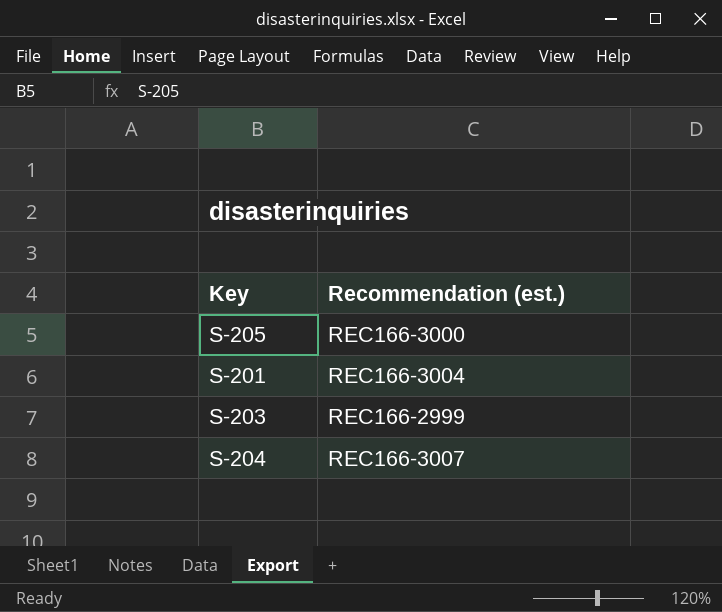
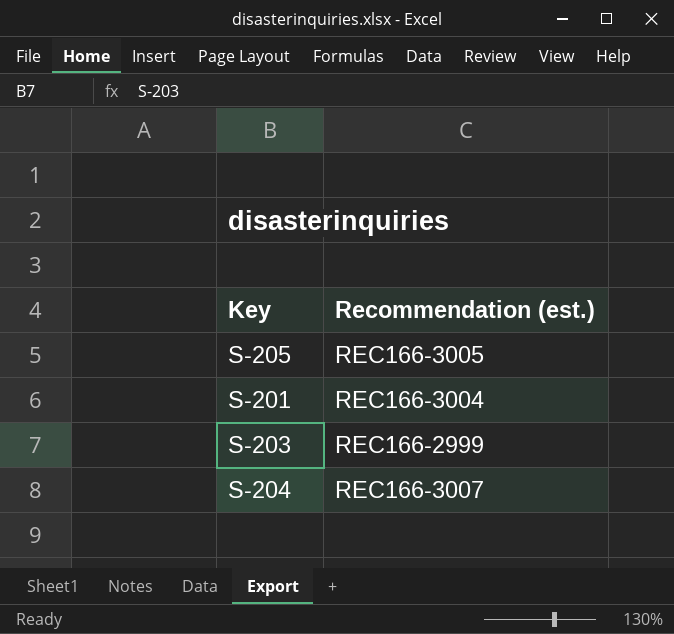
S-205 | Recommendation (est.): REC166-3000 -> REC166-3005

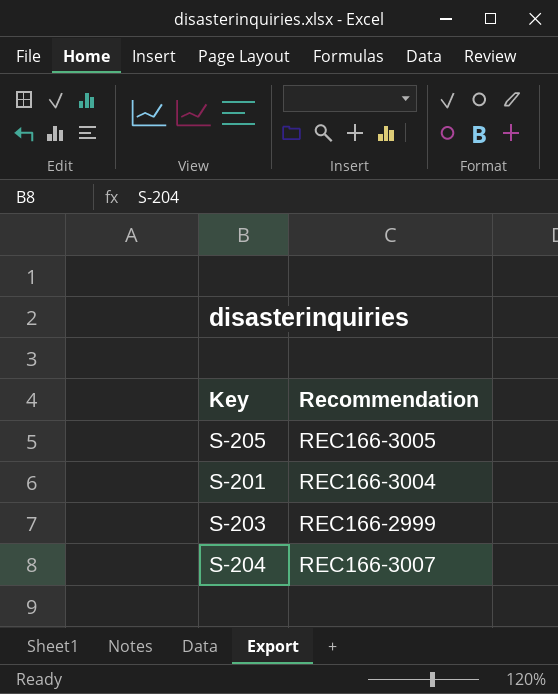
column name: Recommendation (est.) -> Recommendation

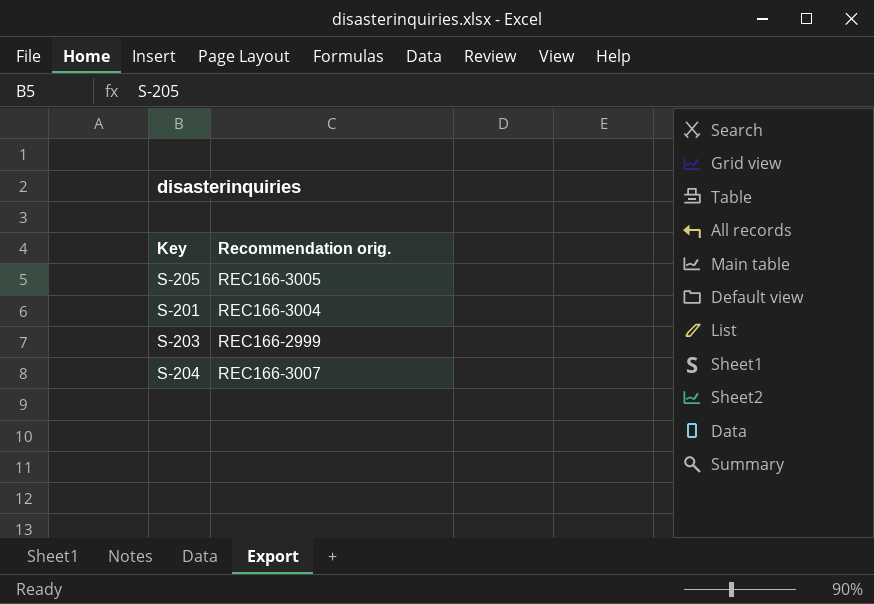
column name: Recommendation -> Recommendation orig.

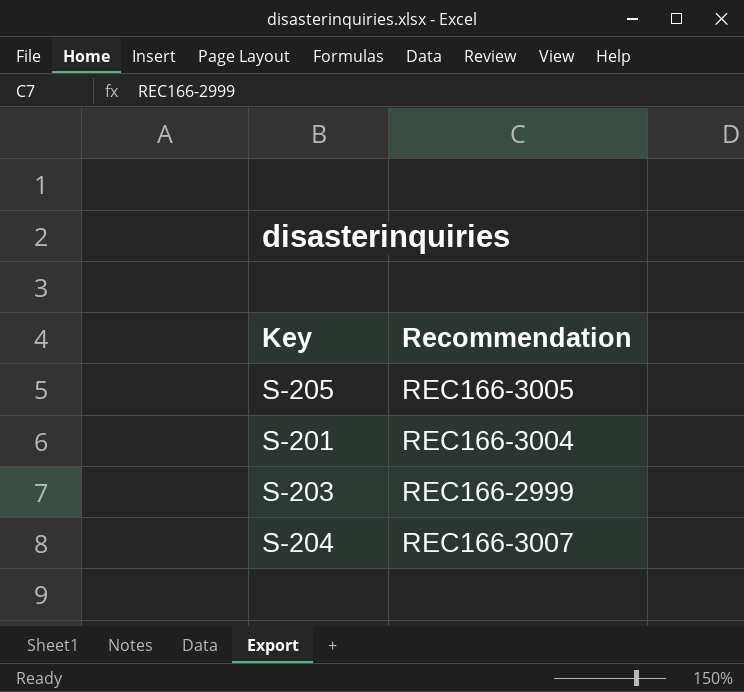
column name: Recommendation orig. -> Recommendation

